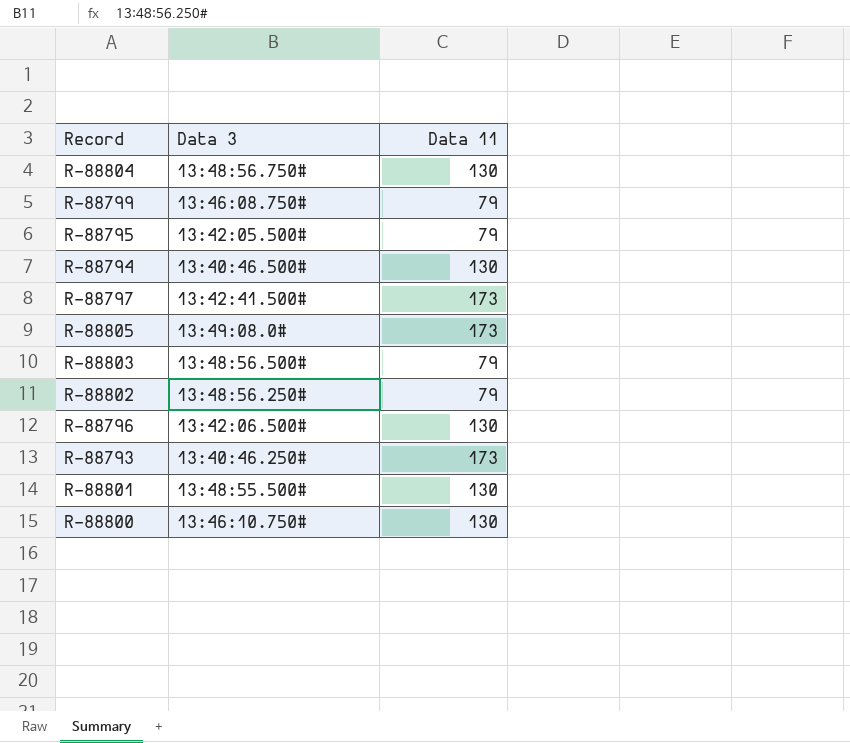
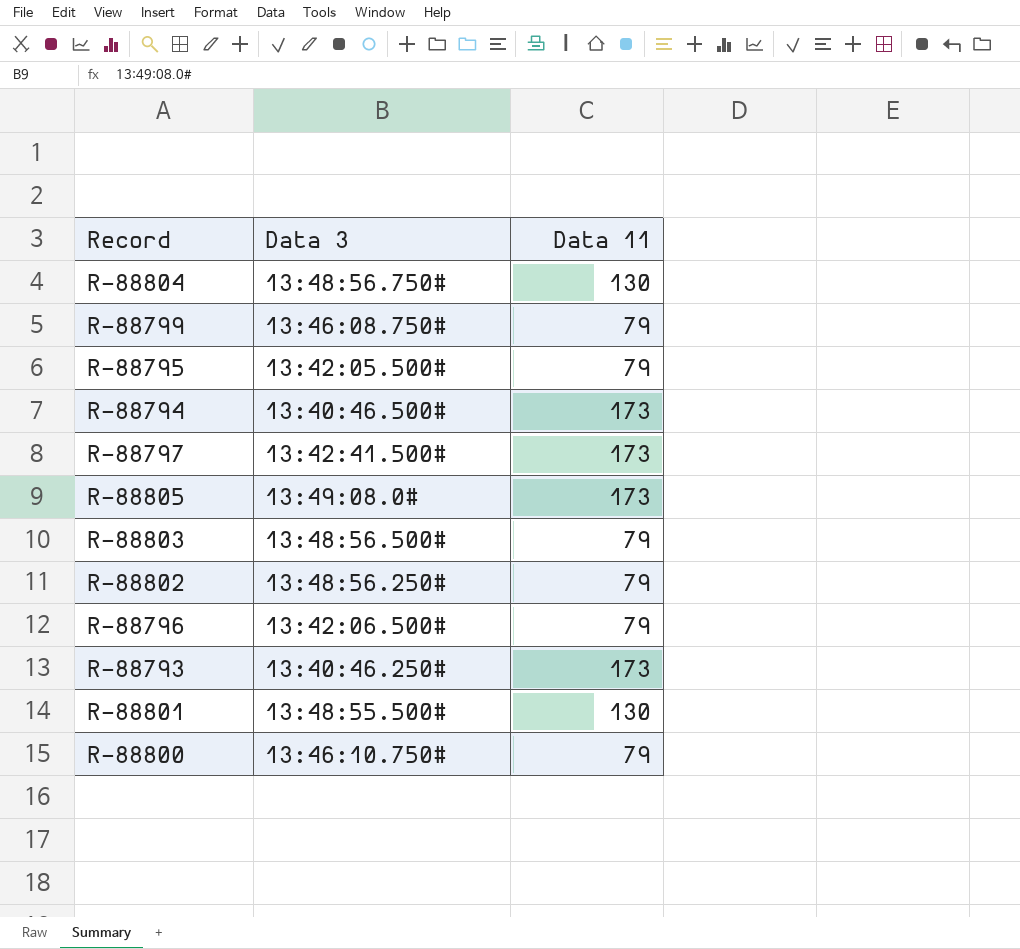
R-88794 | Data 11: 130 -> 173
R-88796 | Data 11: 130 -> 79
R-88800 | Data 11: 130 -> 79

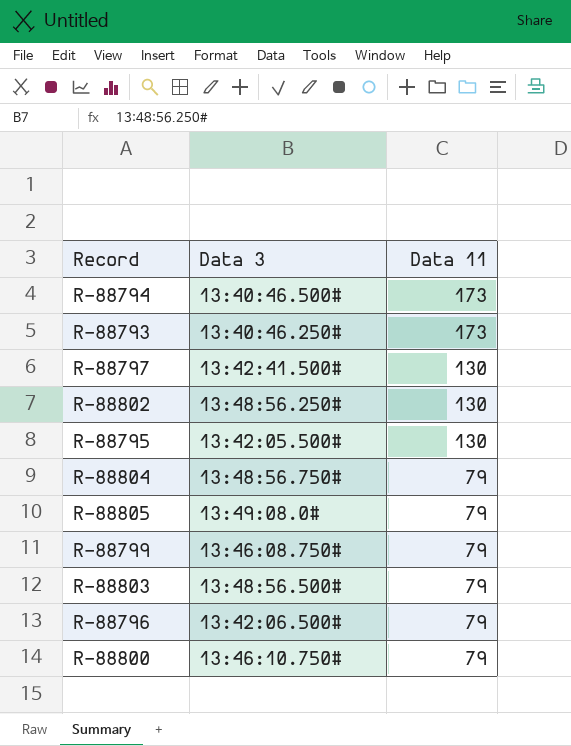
row order: none -> Data 11 descending
row R-88801: 13:48:55.500# | 130 -> none
R-88797 | Data 11: 173 -> 130
R-88802 | Data 11: 79 -> 130
R-88795 | Data 11: 79 -> 130
R-88804 | Data 11: 130 -> 79
R-88805 | Data 11: 173 -> 79

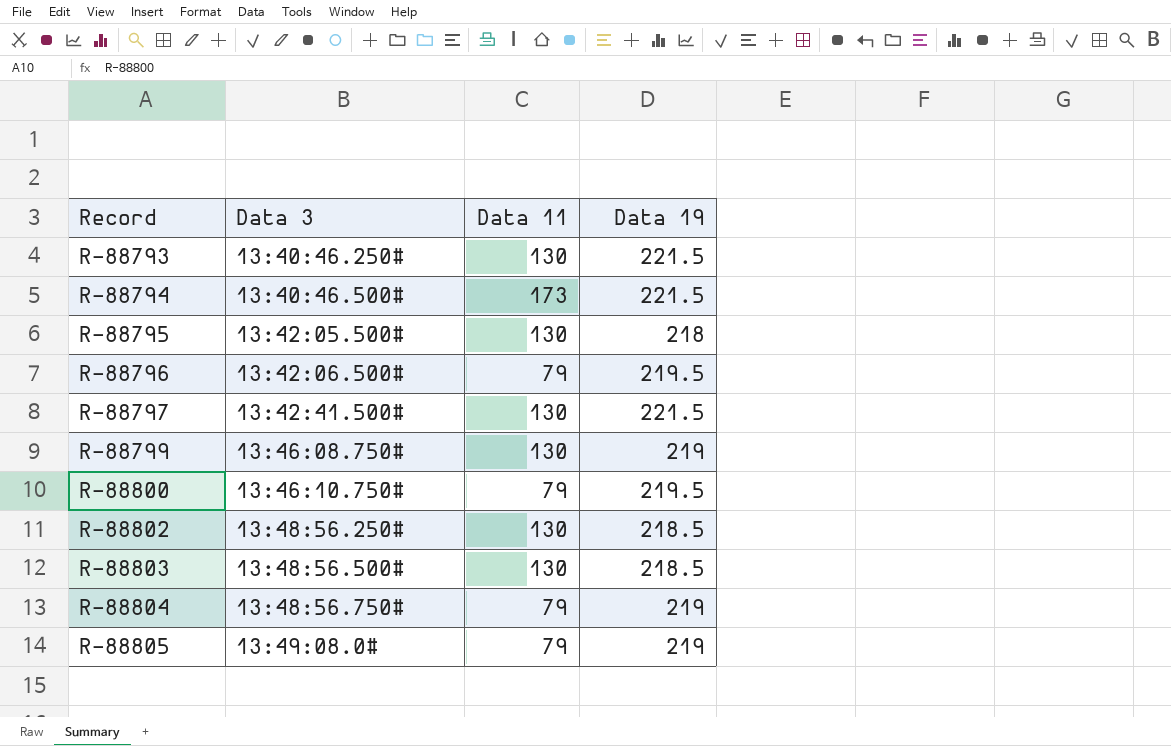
row order: Data 11 descending -> Record ascending
column Data 19 | position: none -> 4
R-88793 | Data 11: 173 -> 130
R-88799 | Data 11: 79 -> 130
R-88803 | Data 11: 79 -> 130

